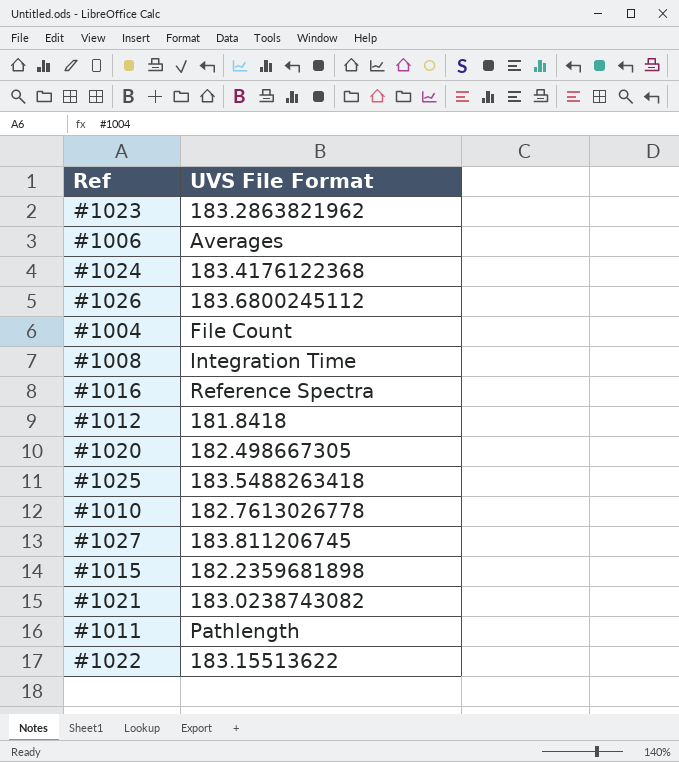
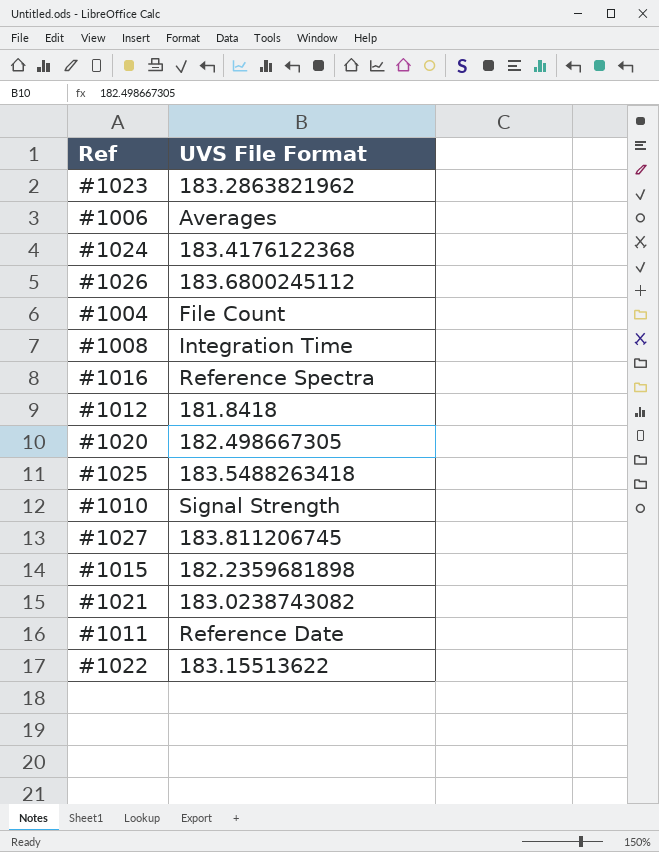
#1010 | UVS File Format: 182.7613026778 -> Signal Strength
#1011 | UVS File Format: Pathlength -> Reference Date

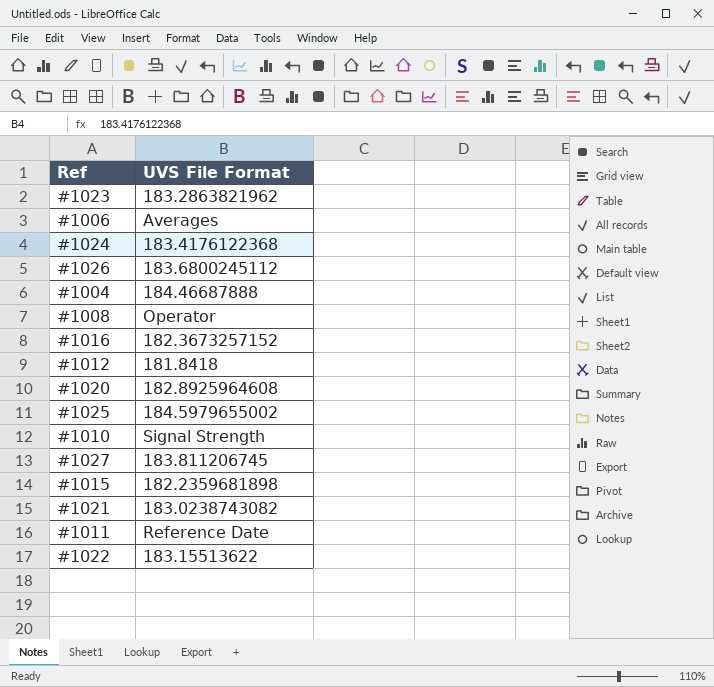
#1004 | UVS File Format: File Count -> 184.46687888
#1008 | UVS File Format: Integration Time -> Operator
#1016 | UVS File Format: Reference Spectra -> 182.3673257152
#1020 | UVS File Format: 182.498667305 -> 182.8925964608
#1025 | UVS File Format: 183.5488263418 -> 184.5979655002

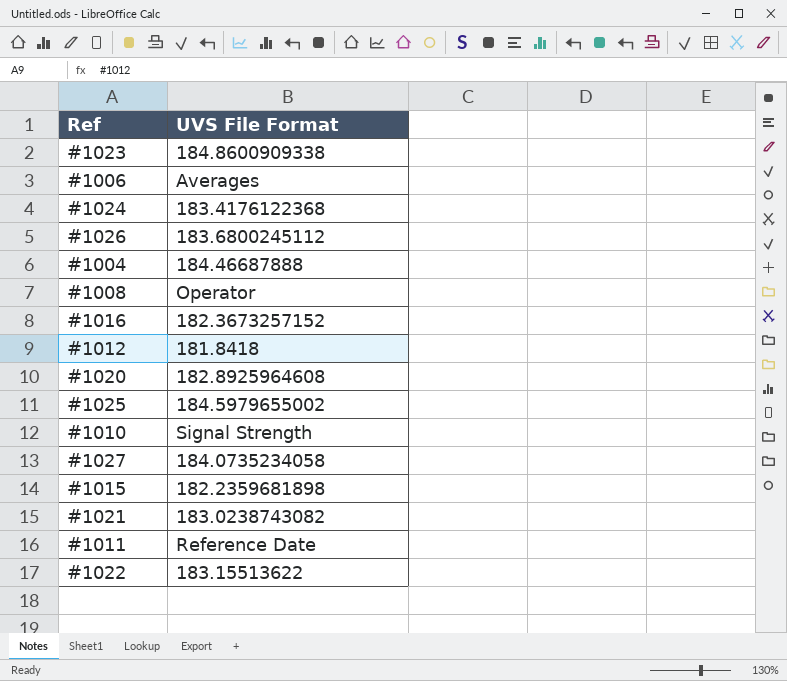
#1023 | UVS File Format: 183.2863821962 -> 184.8600909338
#1027 | UVS File Format: 183.811206745 -> 184.0735234058

